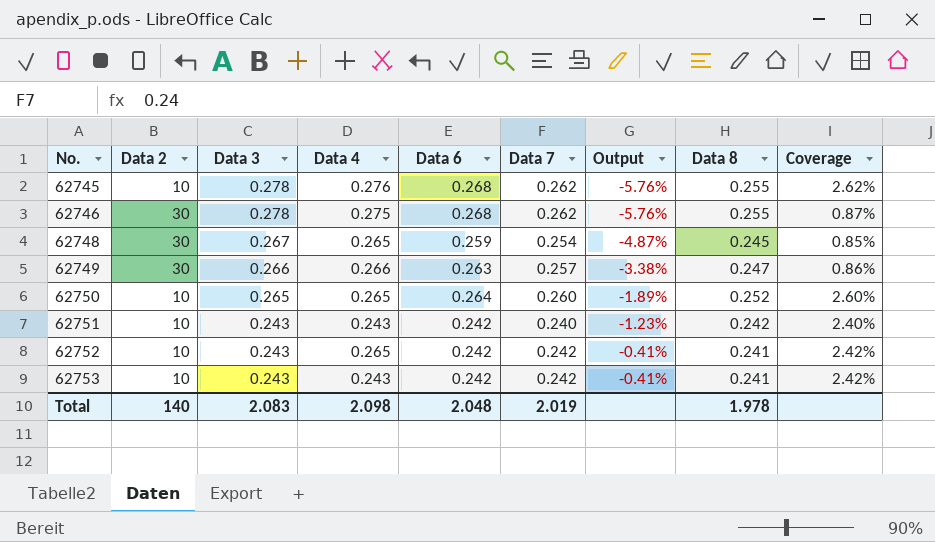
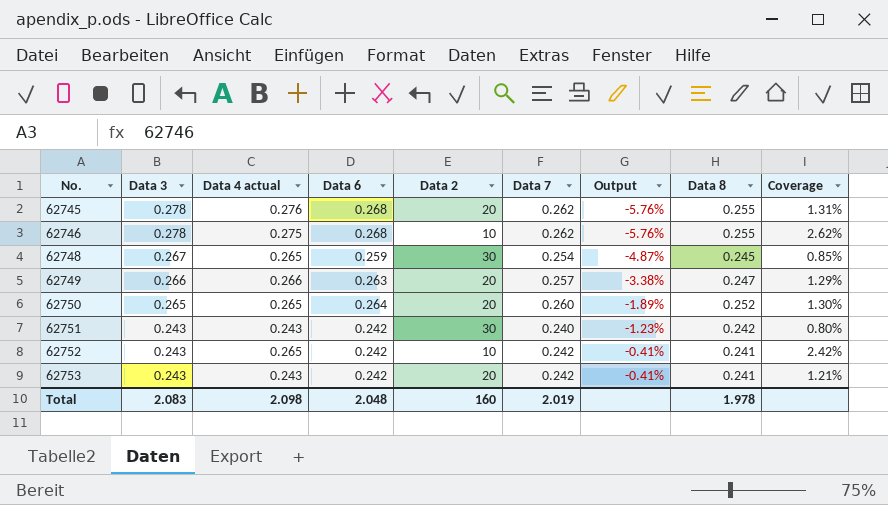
column name: Data 4 -> Data 4 actual
column Data 2 | position: 2 -> 5
62745 | Data 2: 10 -> 20
62745 | Coverage: 2.62% -> 1.31%
62746 | Data 2: 30 -> 10
62746 | Coverage: 0.87% -> 2.62%
62749 | Data 2: 30 -> 20
62749 | Coverage: 0.86% -> 1.29%
62750 | Data 2: 10 -> 20
62750 | Coverage: 2.60% -> 1.30%
62751 | Data 2: 10 -> 30
62751 | Coverage: 2.40% -> 0.80%
62753 | Data 2: 10 -> 20
62753 | Coverage: 2.42% -> 1.21%
Total | Data 2: 140 -> 160

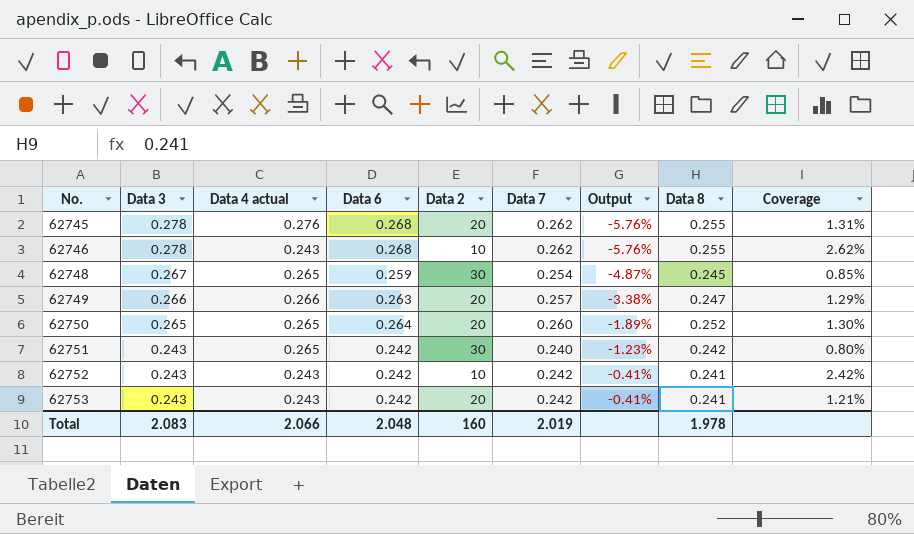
62746 | Data 4 actual: 0.275 -> 0.243
62751 | Data 4 actual: 0.243 -> 0.265
62752 | Data 4 actual: 0.265 -> 0.243
Total | Data 4 actual: 2.098 -> 2.066

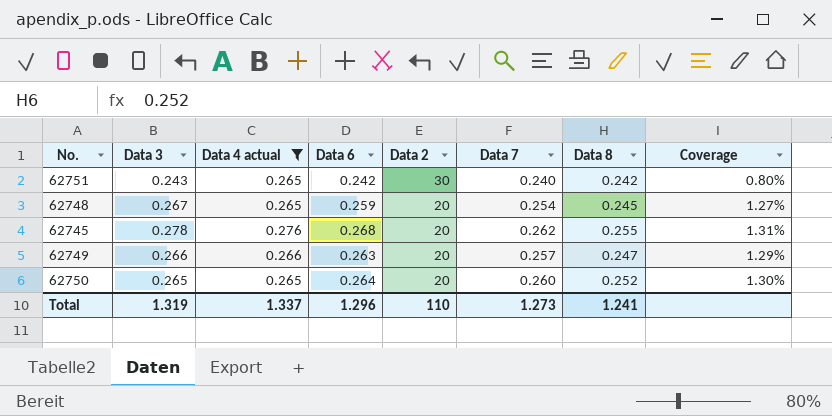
filter: none -> Data 4 actual != 0.243
row order: No. ascending -> Data 2 descending
column Output | formula: ([Data 7] - [Data 3]) / [Data 3] -> none
62748 | Data 2: 30 -> 20
62748 | Coverage: 0.85% -> 1.27%
Total | Data 3: 2.083 -> 1.319
Total | Data 4 actual: 2.066 -> 1.337
Total | Data 6: 2.048 -> 1.296
Total | Data 2: 160 -> 110
Total | Data 7: 2.019 -> 1.273
Total | Data 8: 1.978 -> 1.241

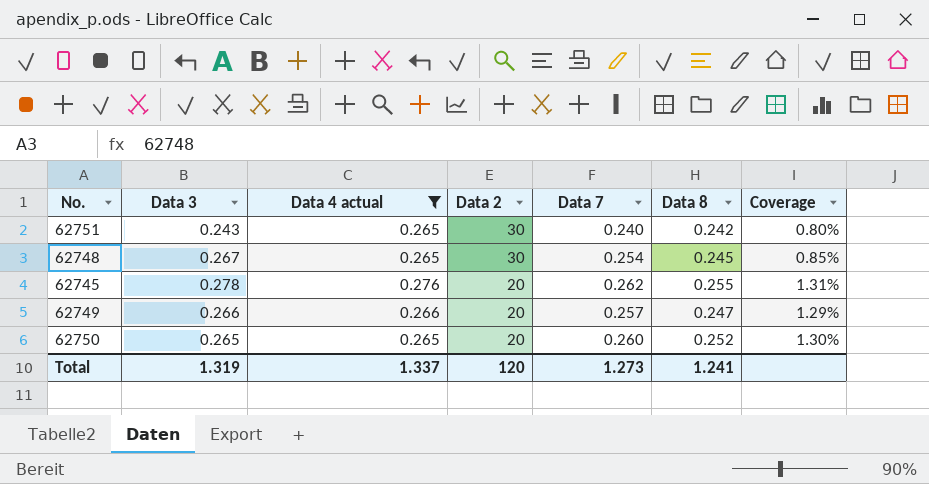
column Data 6 | position: 4 -> none
62748 | Data 2: 20 -> 30
62748 | Coverage: 1.27% -> 0.85%
Total | Data 2: 110 -> 120

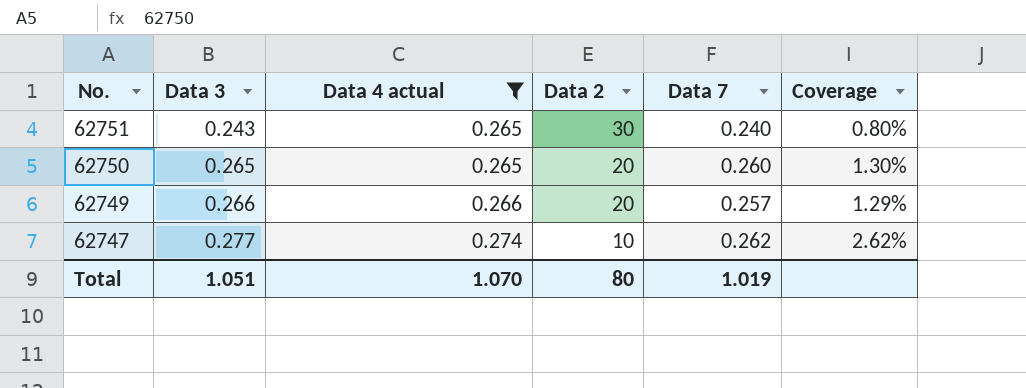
row order: Data 2 descending -> No. descending
column Data 8 | position: 6 -> none
row 62748: 0.267 | 0.265 | 30 | 0.254 | 0.245 | 0.85% -> none
row 62745: 0.278 | 0.276 | 20 | 0.262 | 0.255 | 1.31% -> none
row 62747: none -> 0.277 | 0.274 | 10 | 0.262 | 2.62%
Total | Data 3: 1.319 -> 1.051
Total | Data 4 actual: 1.337 -> 1.070
Total | Data 2: 120 -> 80
Total | Data 7: 1.273 -> 1.019

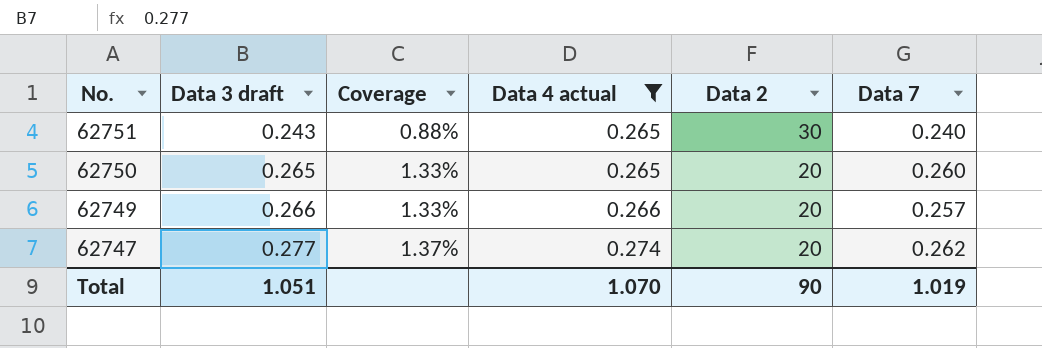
column name: Data 3 -> Data 3 draft
column Coverage | formula: [Data 7] / [Data 2] -> [Data 4 actual] / [Data 2]
column Coverage | position: 6 -> 3
62747 | Data 2: 10 -> 20
Total | Data 2: 80 -> 90

